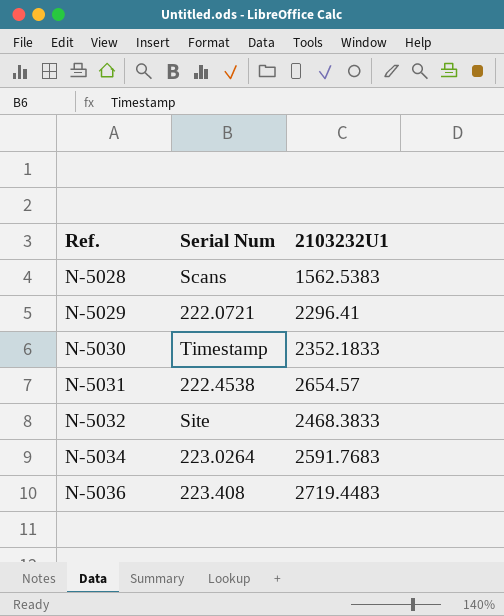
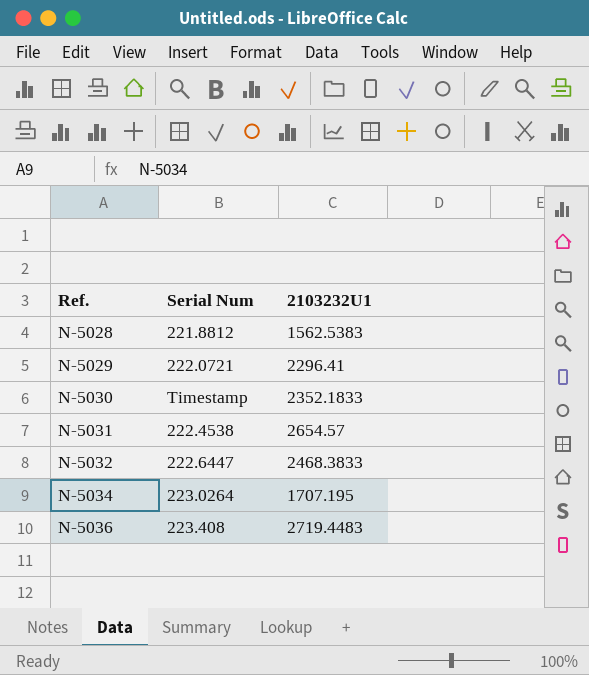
N-5028 | Serial Num: Scans -> 221.8812
N-5032 | Serial Num: Site -> 222.6447
N-5034 | 2103232U1: 2591.7683 -> 1707.195

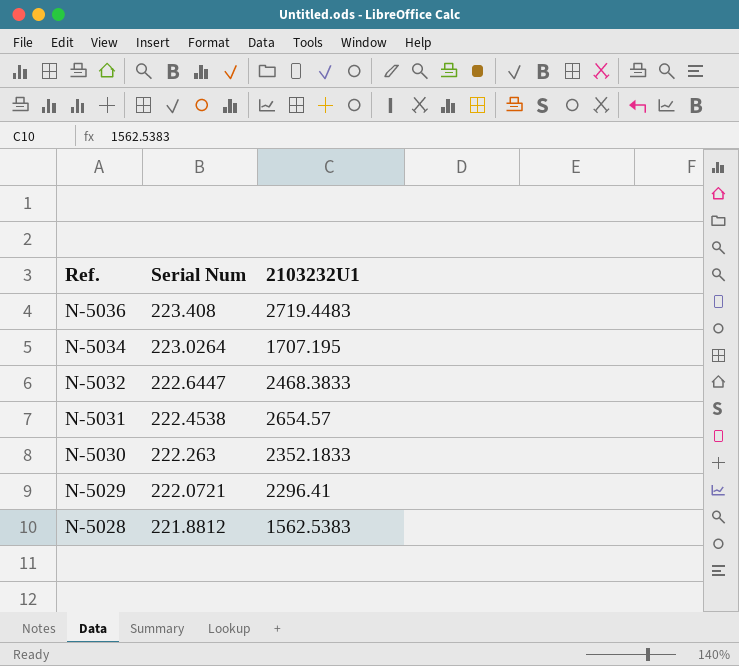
row order: Ref. ascending -> Ref. descending
N-5030 | Serial Num: Timestamp -> 222.263

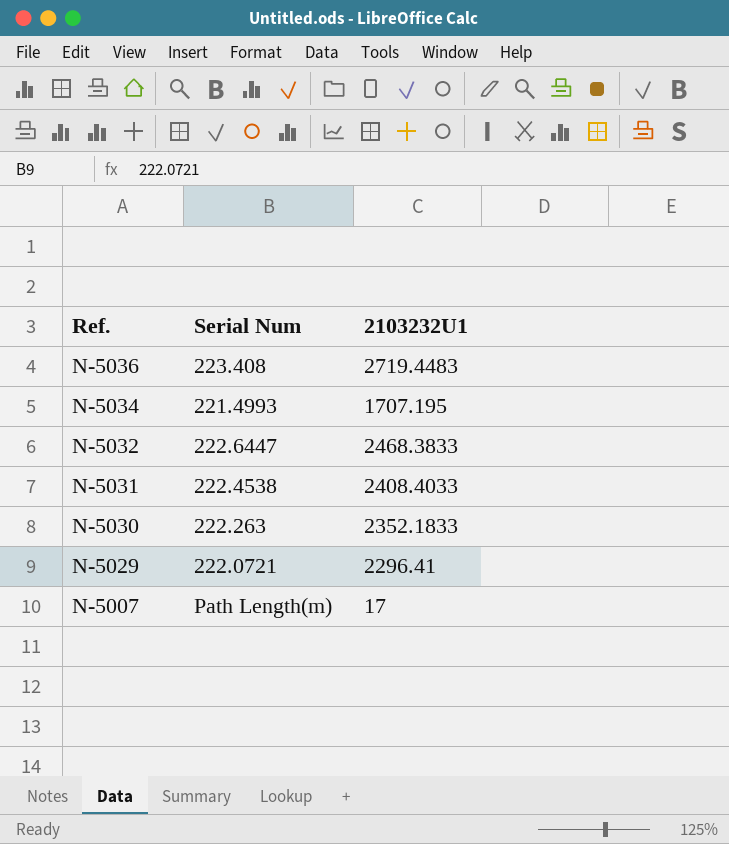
row N-5028: 221.8812 | 1562.5383 -> none
N-5034 | Serial Num: 223.0264 -> 221.4993
N-5031 | 2103232U1: 2654.57 -> 2408.4033
row N-5007: none -> Path Length(m) | 17

